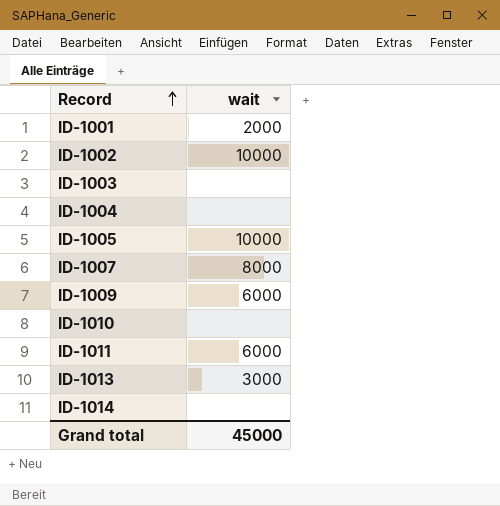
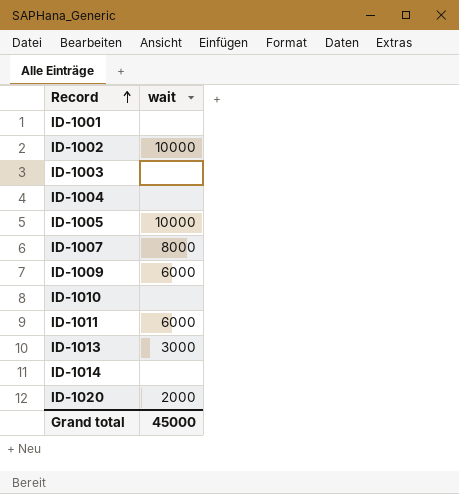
ID-1001 | wait: 2000 -> none
row ID-1020: none -> 2000

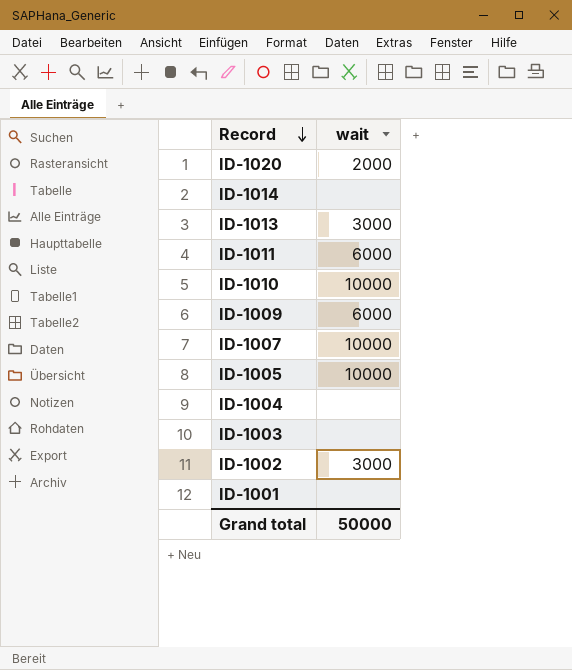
row order: Record ascending -> Record descending
ID-1010 | wait: none -> 10000
ID-1007 | wait: 8000 -> 10000
ID-1002 | wait: 10000 -> 3000
Grand total | wait: 45000 -> 50000

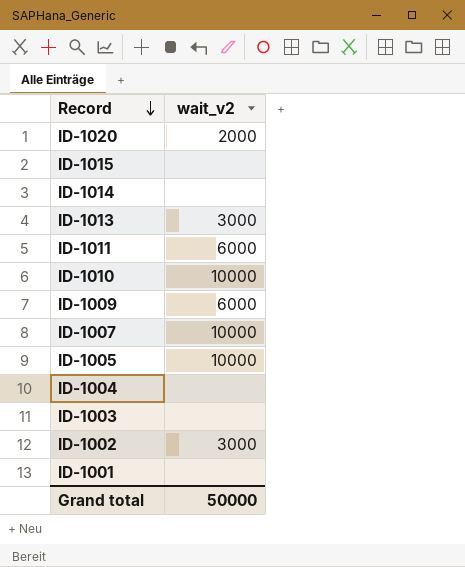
column name: wait -> wait_v2
row ID-1015: none -> none

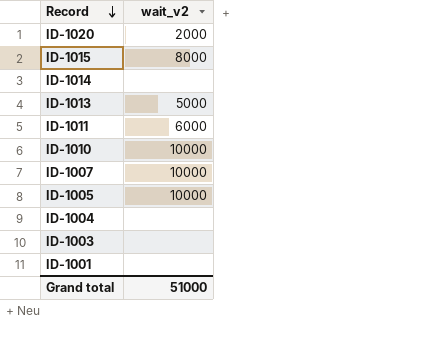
row ID-1009: 6000 -> none
row ID-1002: 3000 -> none
ID-1015 | wait_v2: none -> 8000
ID-1013 | wait_v2: 3000 -> 5000
Grand total | wait_v2: 50000 -> 51000

